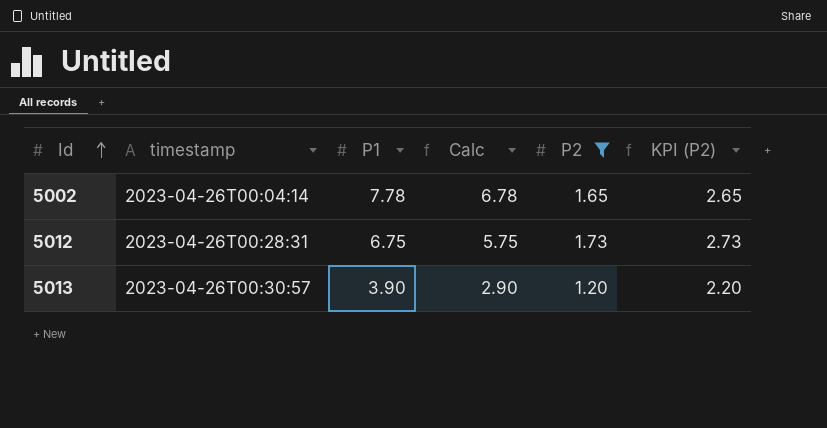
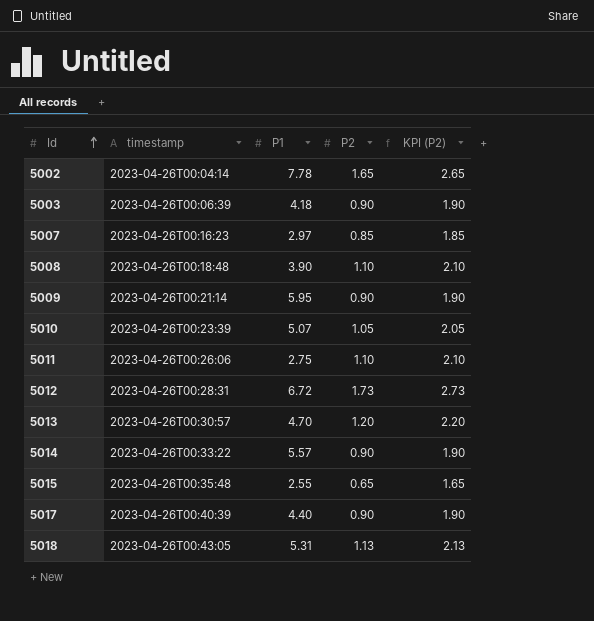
filter: P2 >= 1.20 -> none
column Calc | formula: [P1] - 1 -> none
5012 | P1: 6.75 -> 6.72
5013 | P1: 3.90 -> 4.70

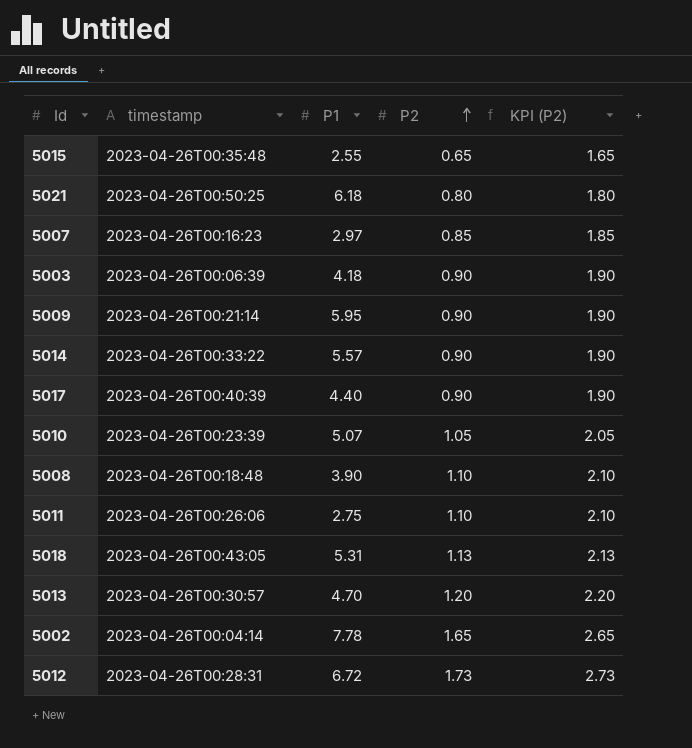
row order: Id ascending -> P2 ascending
row 5021: none -> 2023-04-26T00:50:25 | 6.18 | 0.80 | 1.80

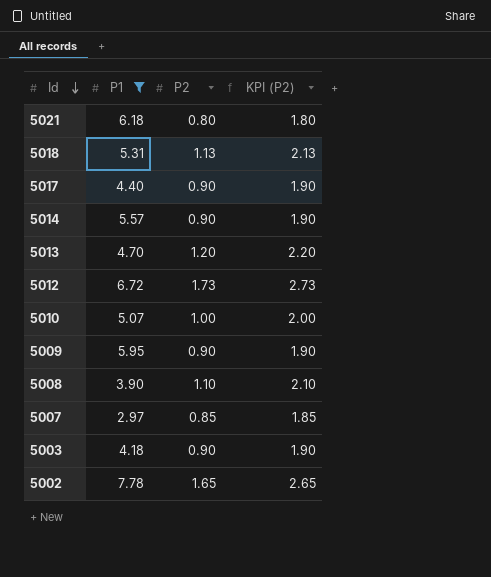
filter: none -> P1 >= 2.97
row order: P2 ascending -> Id descending
column timestamp | position: 2 -> none
5010 | P2: 1.05 -> 1.00
5010 | KPI (P2): 2.05 -> 2.00

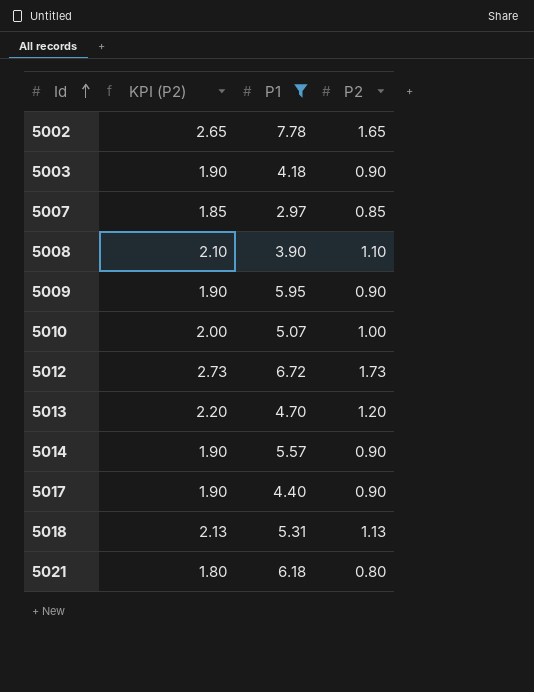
row order: Id descending -> Id ascending
column KPI (P2) | position: 4 -> 2

